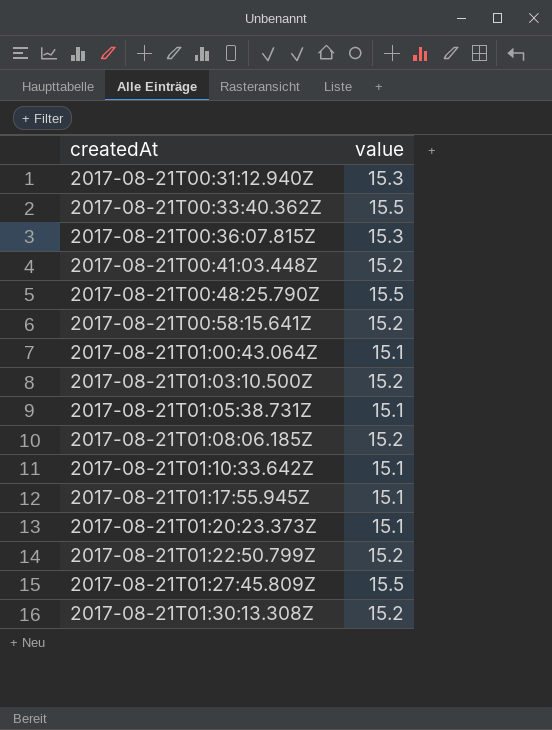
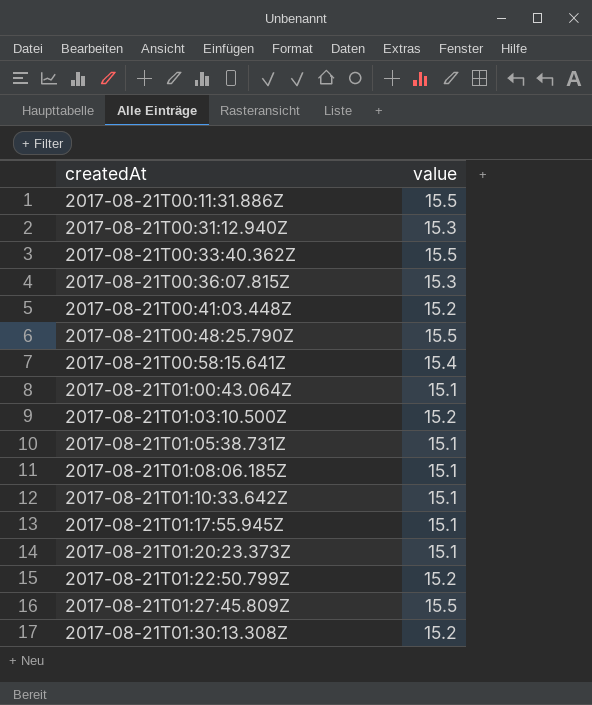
row 2017-08-21T00:11:31.886Z: none -> 15.5
2017-08-21T00:58:15.641Z | value: 15.2 -> 15.4
2017-08-21T01:08:06.185Z | value: 15.2 -> 15.1

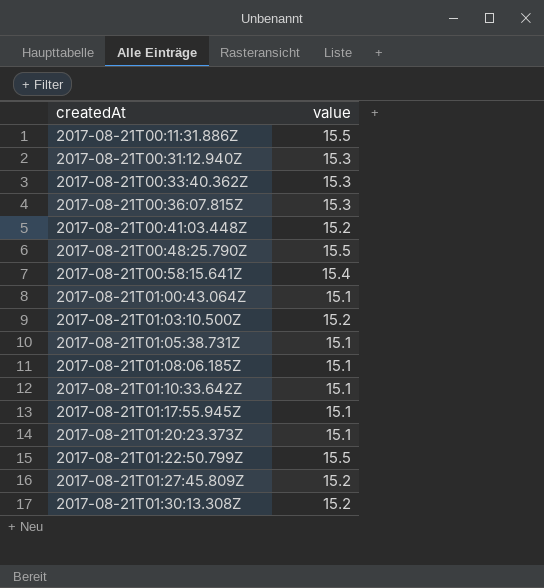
2017-08-21T00:33:40.362Z | value: 15.5 -> 15.3
2017-08-21T01:22:50.799Z | value: 15.2 -> 15.5
2017-08-21T01:27:45.809Z | value: 15.5 -> 15.2

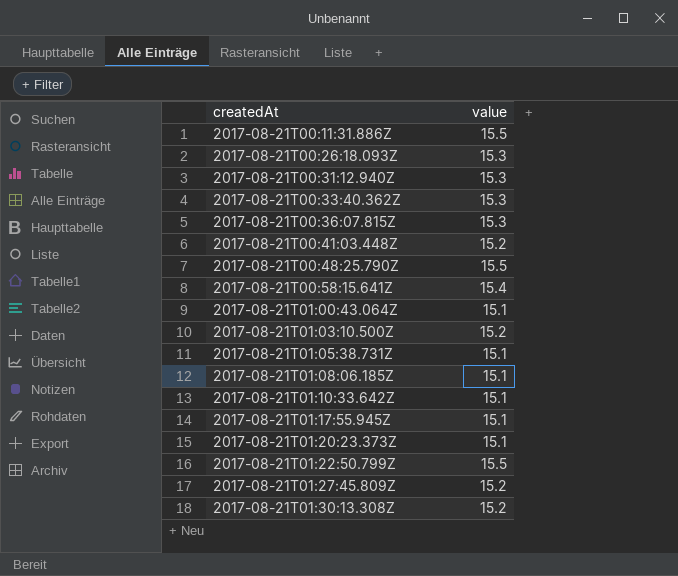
row 2017-08-21T00:26:18.093Z: none -> 15.3

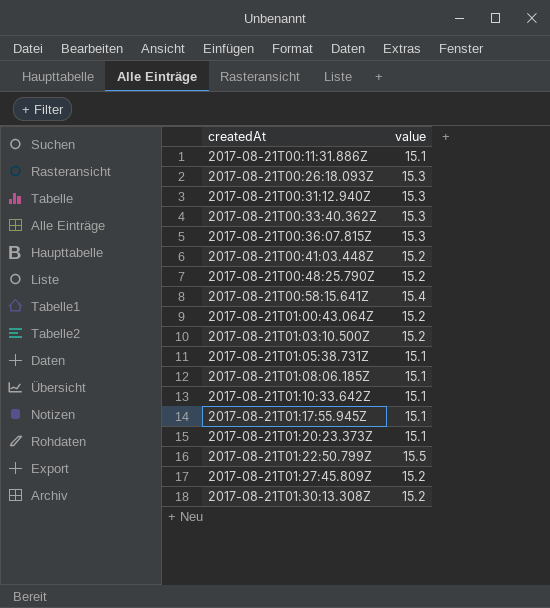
2017-08-21T00:11:31.886Z | value: 15.5 -> 15.1
2017-08-21T00:48:25.790Z | value: 15.5 -> 15.2
2017-08-21T01:00:43.064Z | value: 15.1 -> 15.2

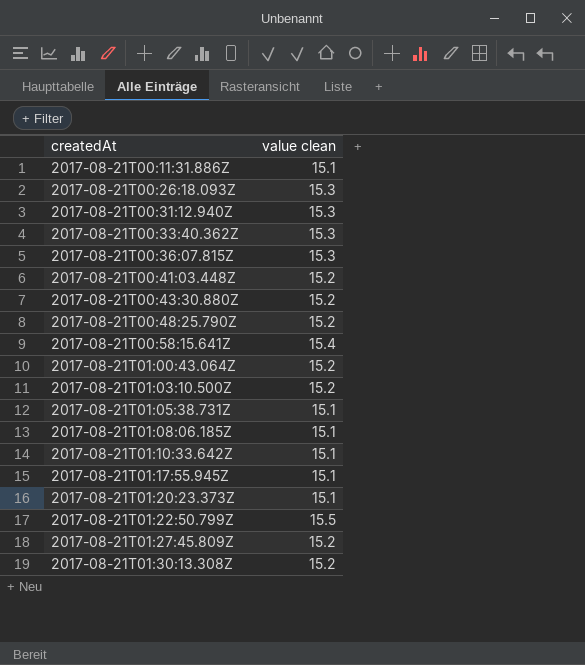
column name: value -> value clean
row 2017-08-21T00:43:30.880Z: none -> 15.2

